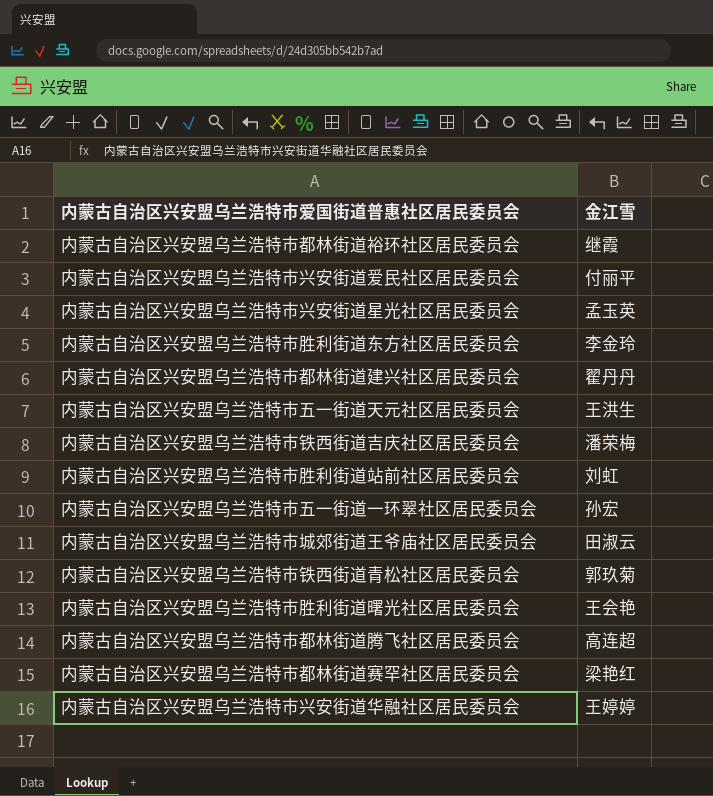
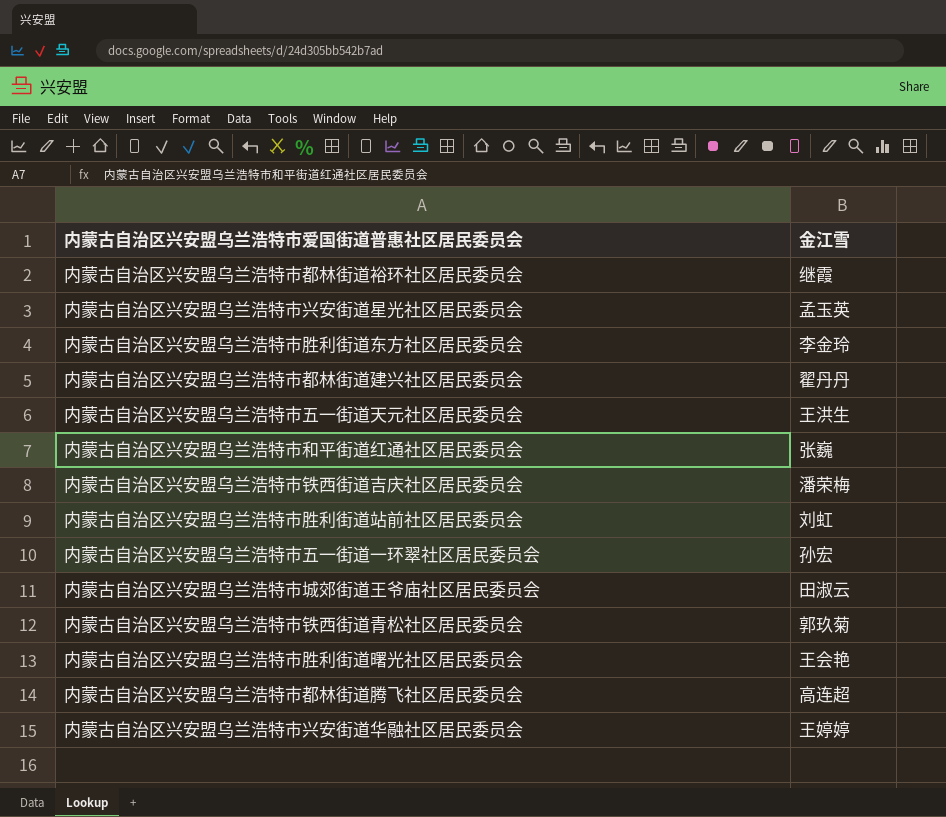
row 内蒙古自治区兴安盟乌兰浩特市兴安街道爱民社区居民委员会: 付丽平 -> none
row 内蒙古自治区兴安盟乌兰浩特市都林街道赛罕社区居民委员会: 梁艳红 -> none
row 内蒙古自治区兴安盟乌兰浩特市和平街道红通社区居民委员会: none -> 张巍

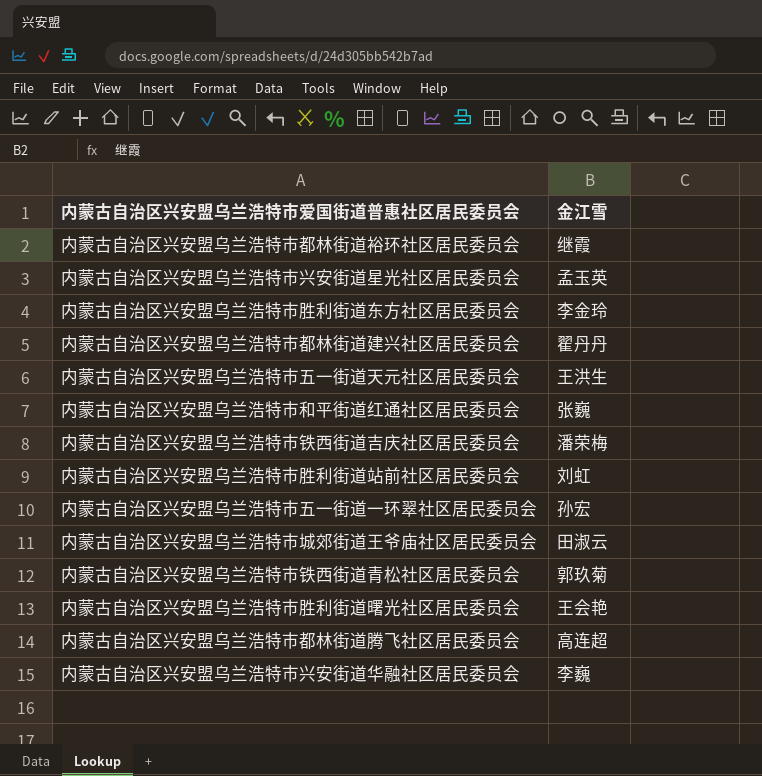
内蒙古自治区兴安盟乌兰浩特市兴安街道华融社区居民委员会 | 金江雪: 王婷婷 -> 李巍

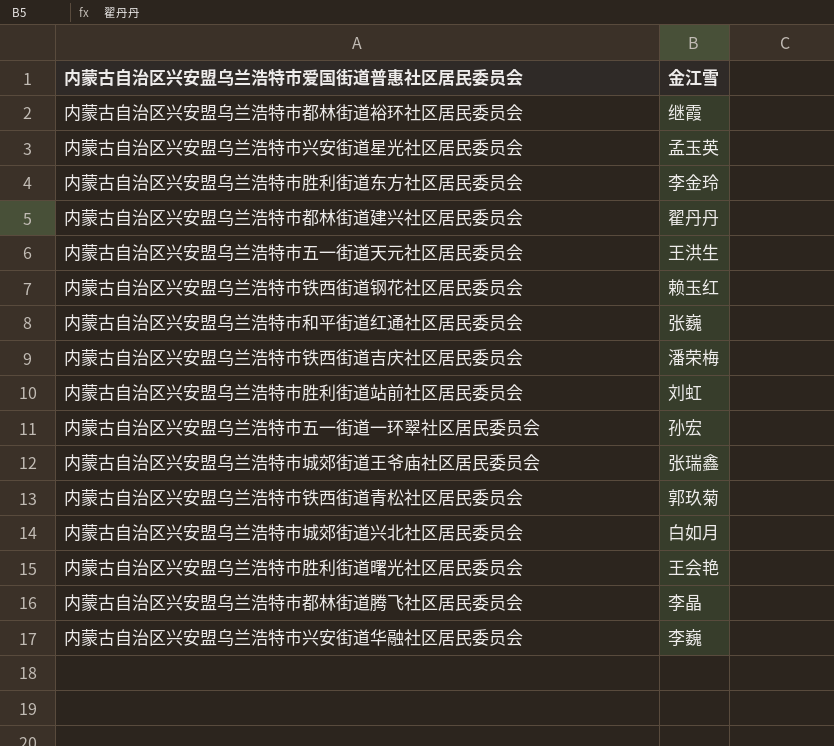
row 内蒙古自治区兴安盟乌兰浩特市铁西街道钢花社区居民委员会: none -> 赖玉红
内蒙古自治区兴安盟乌兰浩特市城郊街道王爷庙社区居民委员会 | 金江雪: 田淑云 -> 张瑞鑫
row 内蒙古自治区兴安盟乌兰浩特市城郊街道兴北社区居民委员会: none -> 白如月
内蒙古自治区兴安盟乌兰浩特市都林街道腾飞社区居民委员会 | 金江雪: 高连超 -> 李晶

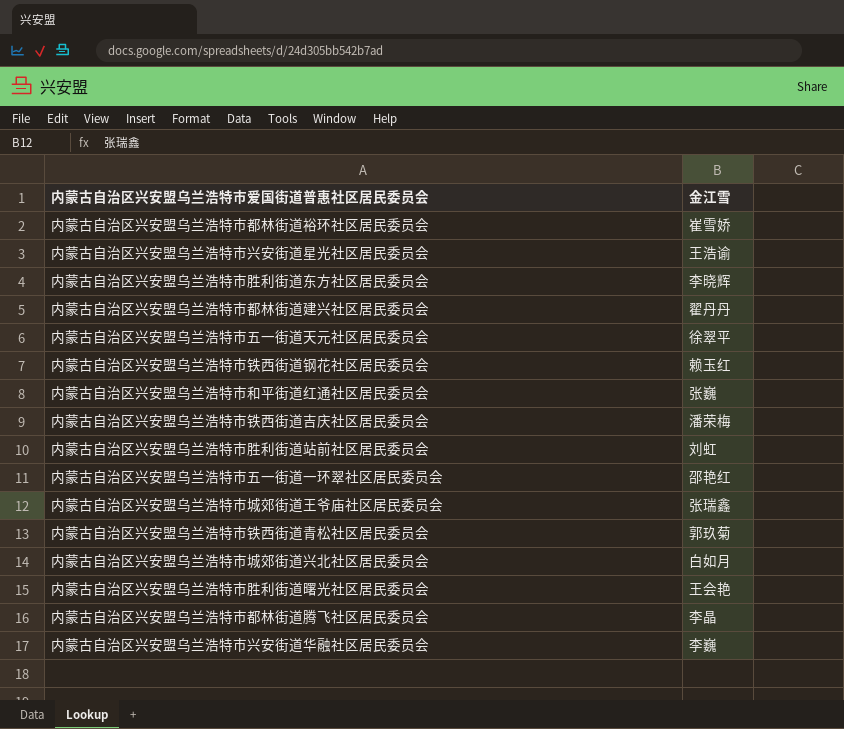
内蒙古自治区兴安盟乌兰浩特市都林街道裕环社区居民委员会 | 金江雪: 继霞 -> 崔雪娇
内蒙古自治区兴安盟乌兰浩特市兴安街道星光社区居民委员会 | 金江雪: 孟玉英 -> 王浩谕
内蒙古自治区兴安盟乌兰浩特市胜利街道东方社区居民委员会 | 金江雪: 李金玲 -> 李晓辉
内蒙古自治区兴安盟乌兰浩特市五一街道天元社区居民委员会 | 金江雪: 王洪生 -> 徐翠平
内蒙古自治区兴安盟乌兰浩特市五一街道一环翠社区居民委员会 | 金江雪: 孙宏 -> 邵艳红

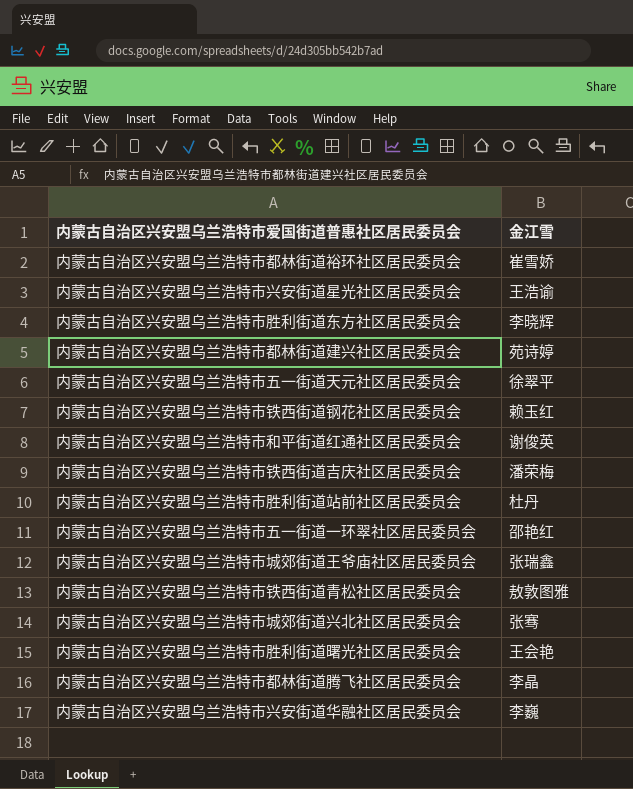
内蒙古自治区兴安盟乌兰浩特市都林街道建兴社区居民委员会 | 金江雪: 翟丹丹 -> 苑诗婷
内蒙古自治区兴安盟乌兰浩特市和平街道红通社区居民委员会 | 金江雪: 张巍 -> 谢俊英
内蒙古自治区兴安盟乌兰浩特市胜利街道站前社区居民委员会 | 金江雪: 刘虹 -> 杜丹
内蒙古自治区兴安盟乌兰浩特市铁西街道青松社区居民委员会 | 金江雪: 郭玖菊 -> 敖敦图雅
内蒙古自治区兴安盟乌兰浩特市城郊街道兴北社区居民委员会 | 金江雪: 白如月 -> 张骞

